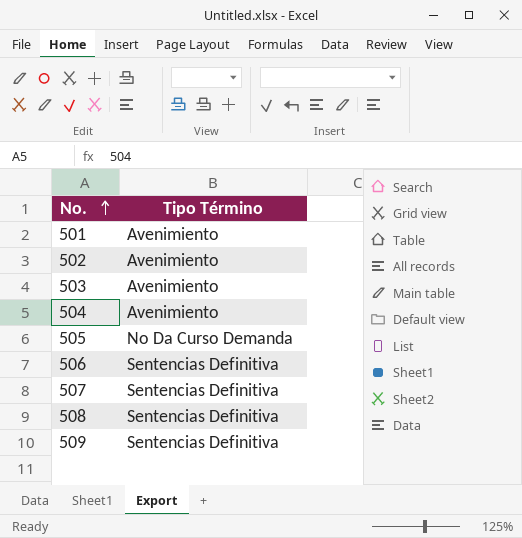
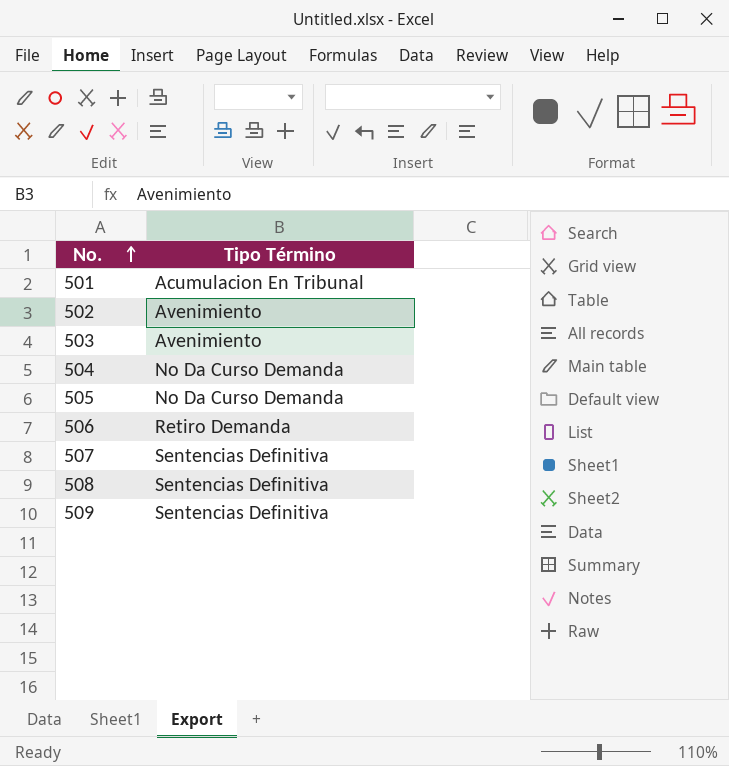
501 | Tipo Término: Avenimiento -> Acumulacion En Tribunal
504 | Tipo Término: Avenimiento -> No Da Curso Demanda
506 | Tipo Término: Sentencias Definitiva -> Retiro Demanda

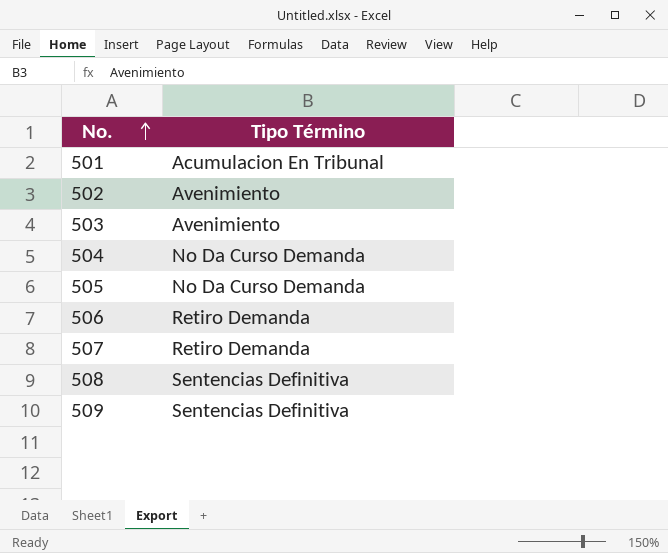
507 | Tipo Término: Sentencias Definitiva -> Retiro Demanda

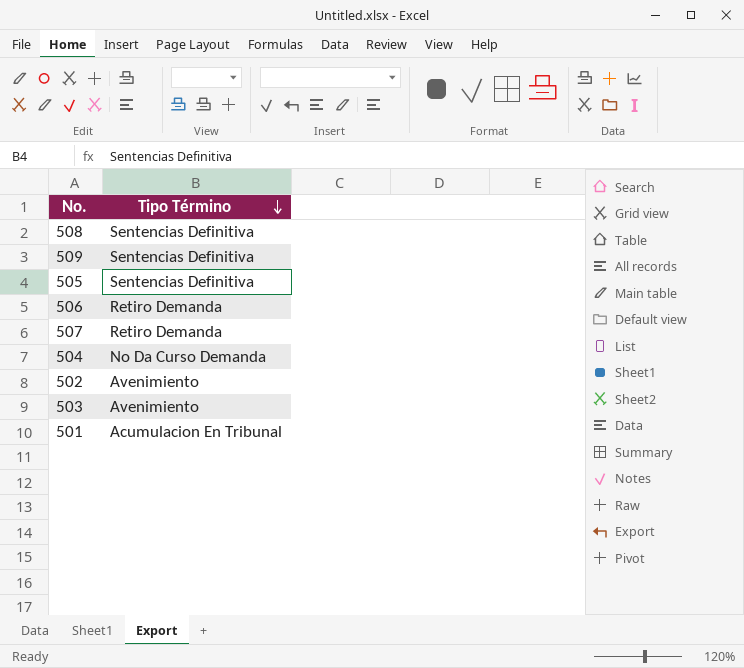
row order: No. ascending -> Tipo Término descending
505 | Tipo Término: No Da Curso Demanda -> Sentencias Definitiva

